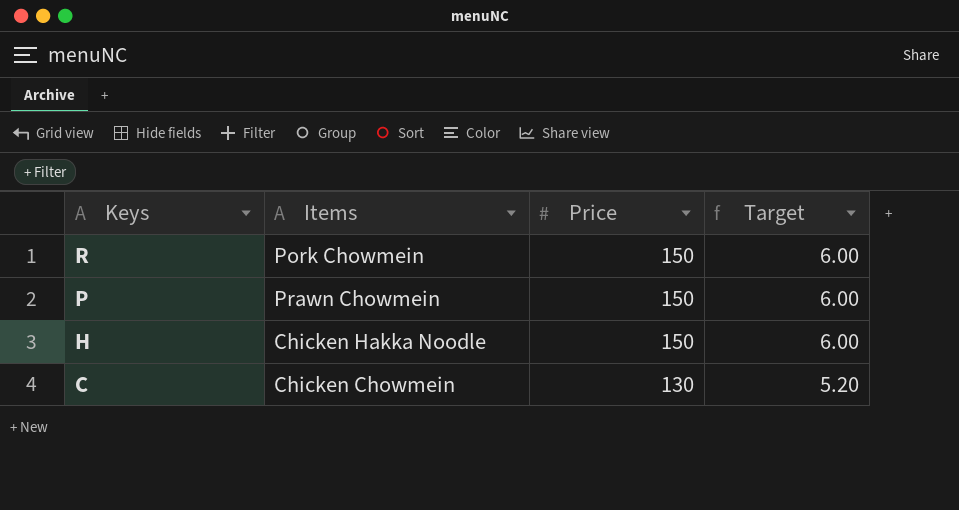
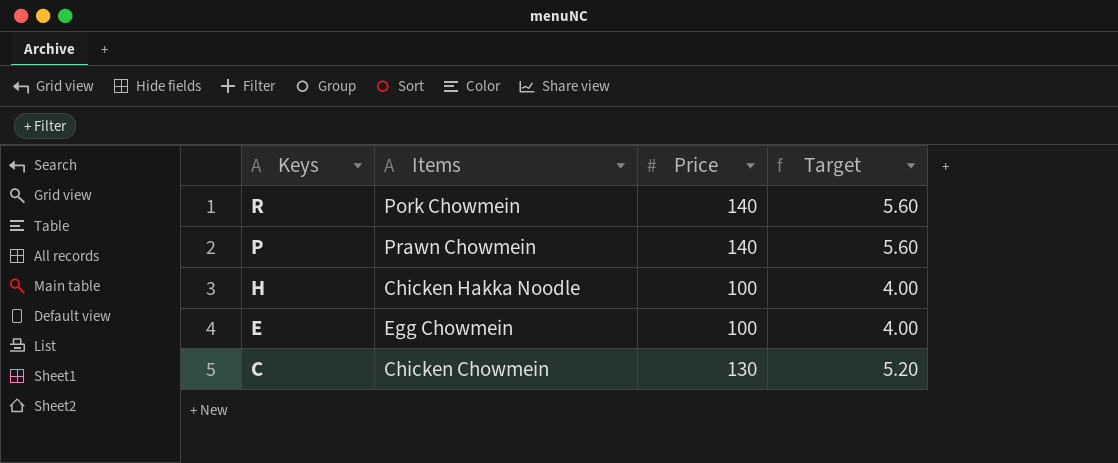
R | Price: 150 -> 140
R | Target: 6.00 -> 5.60
P | Price: 150 -> 140
P | Target: 6.00 -> 5.60
H | Price: 150 -> 100
H | Target: 6.00 -> 4.00
row E: none -> Egg Chowmein | 100 | 4.00

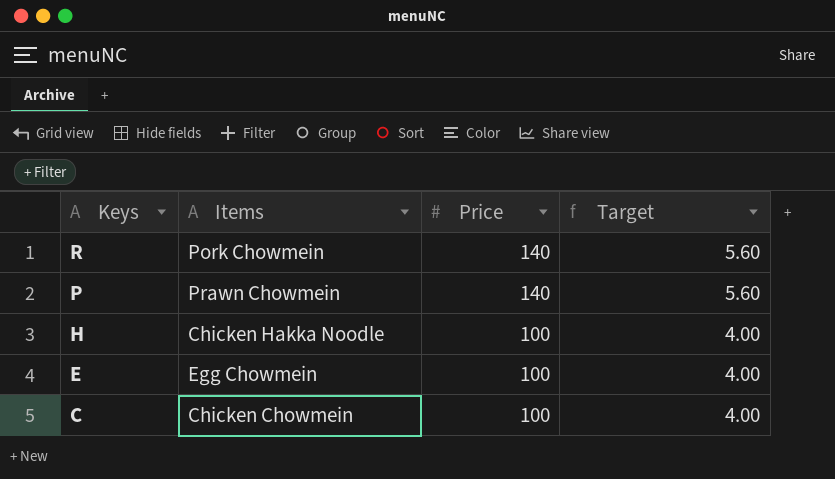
C | Price: 130 -> 100
C | Target: 5.20 -> 4.00

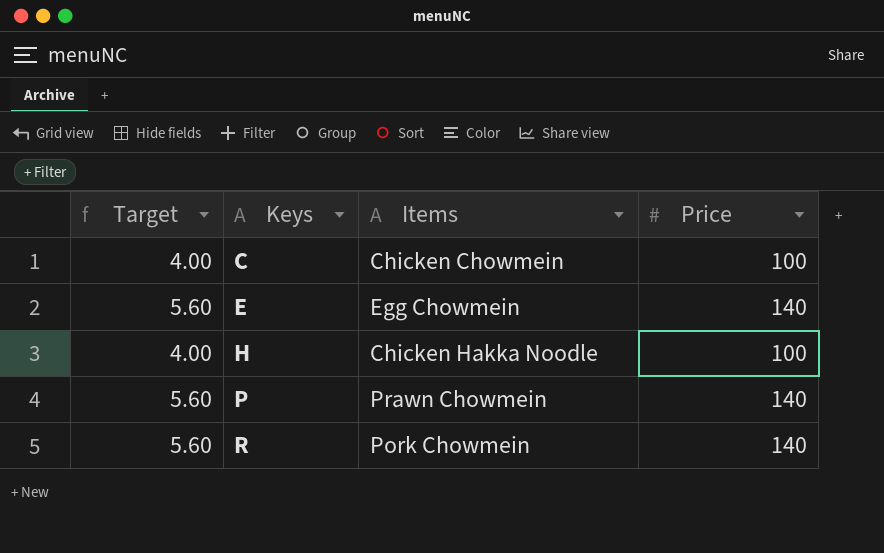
row order: Keys descending -> Keys ascending
column Target | position: 4 -> 1
E | Target: 4.00 -> 5.60
E | Price: 100 -> 140

